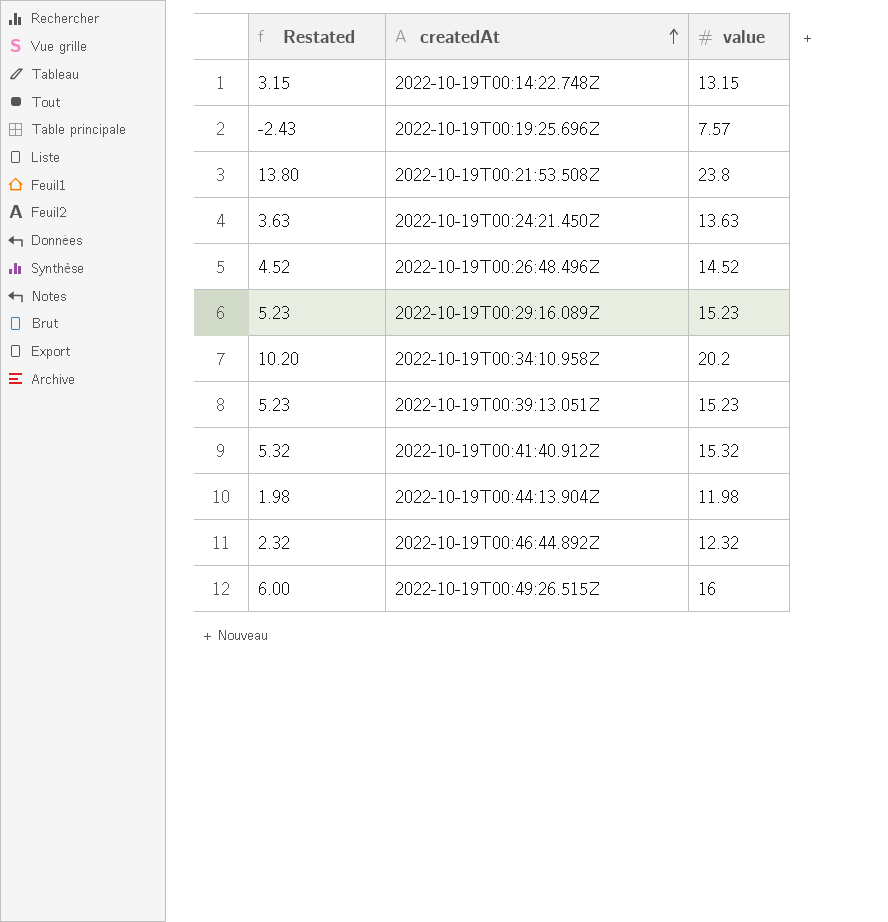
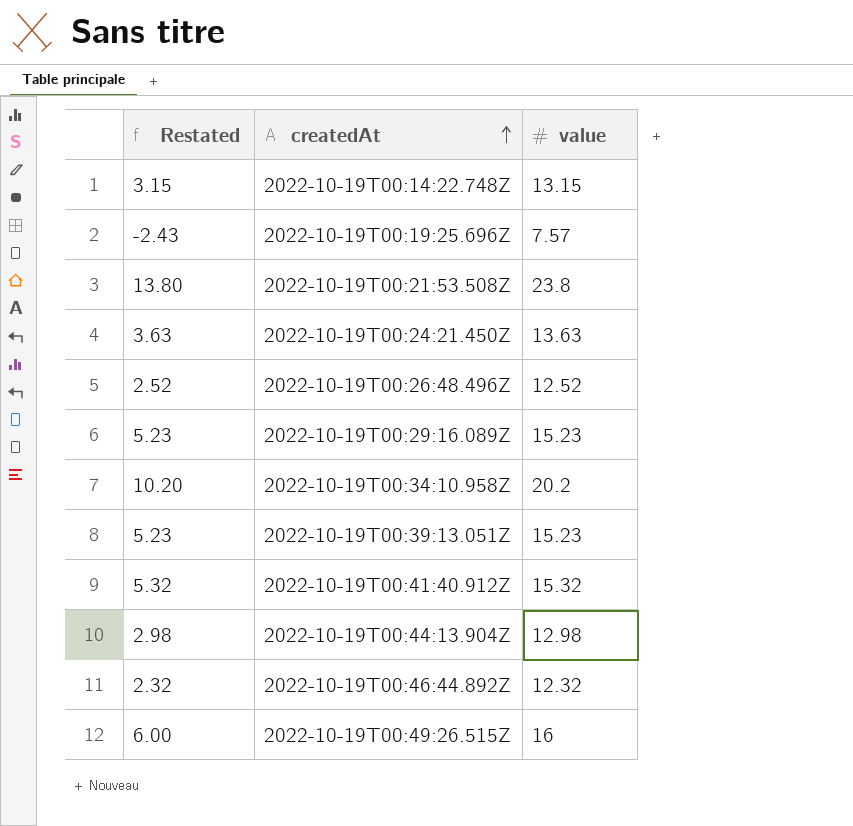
2022-10-19T00:26:48.496Z | Restated: 4.52 -> 2.52
2022-10-19T00:26:48.496Z | value: 14.52 -> 12.52
2022-10-19T00:44:13.904Z | Restated: 1.98 -> 2.98
2022-10-19T00:44:13.904Z | value: 11.98 -> 12.98

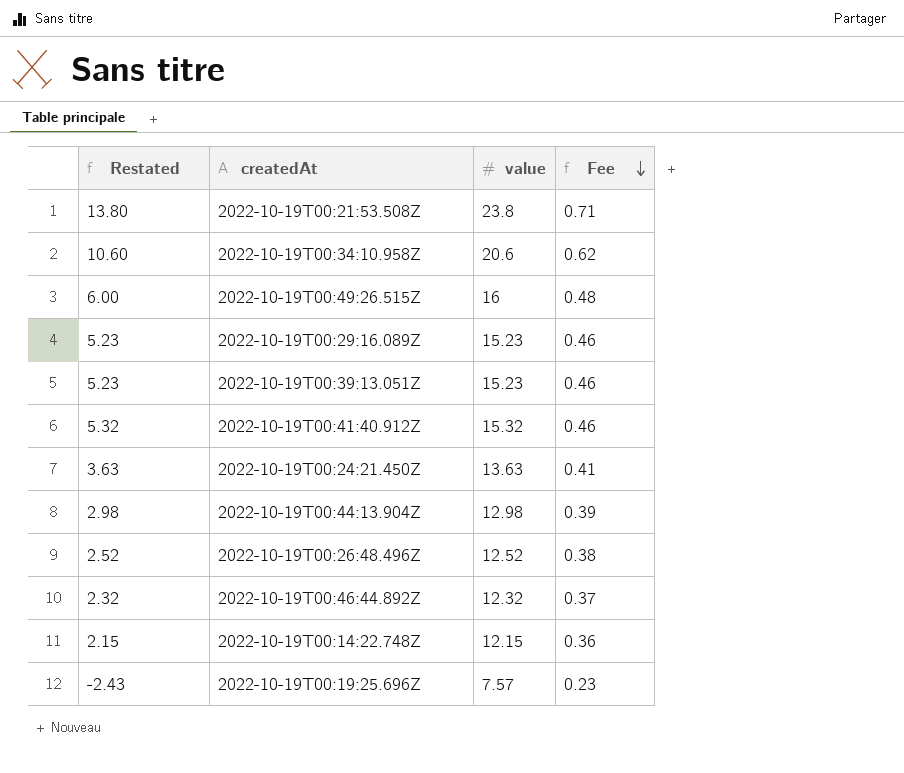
row order: createdAt ascending -> Fee descending
column Fee | formula: none -> [value] * 0.03
2022-10-19T00:34:10.958Z | Restated: 10.20 -> 10.60
2022-10-19T00:34:10.958Z | value: 20.2 -> 20.6
2022-10-19T00:14:22.748Z | Restated: 3.15 -> 2.15
2022-10-19T00:14:22.748Z | value: 13.15 -> 12.15

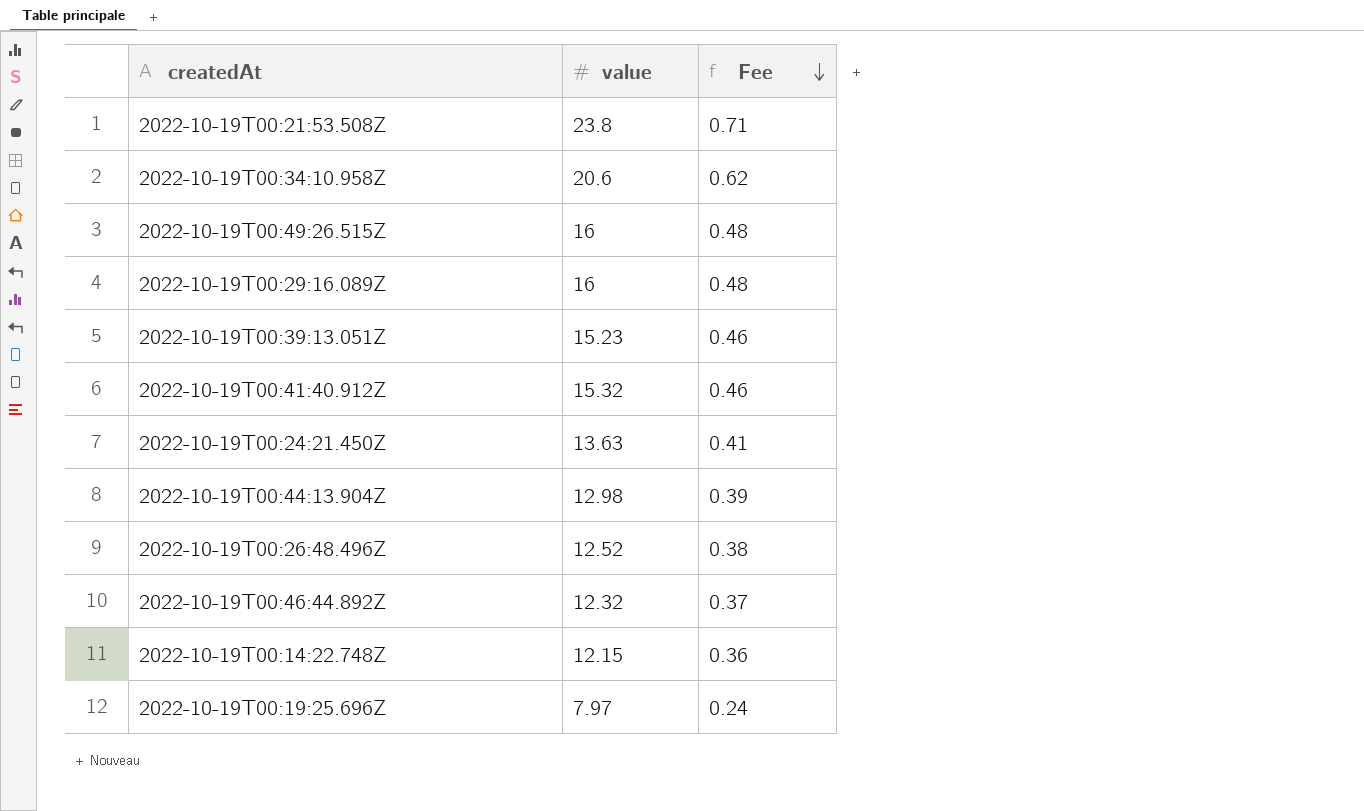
column Restated | formula: [value] - 10 -> none
2022-10-19T00:29:16.089Z | value: 15.23 -> 16
2022-10-19T00:29:16.089Z | Fee: 0.46 -> 0.48
2022-10-19T00:19:25.696Z | value: 7.57 -> 7.97
2022-10-19T00:19:25.696Z | Fee: 0.23 -> 0.24

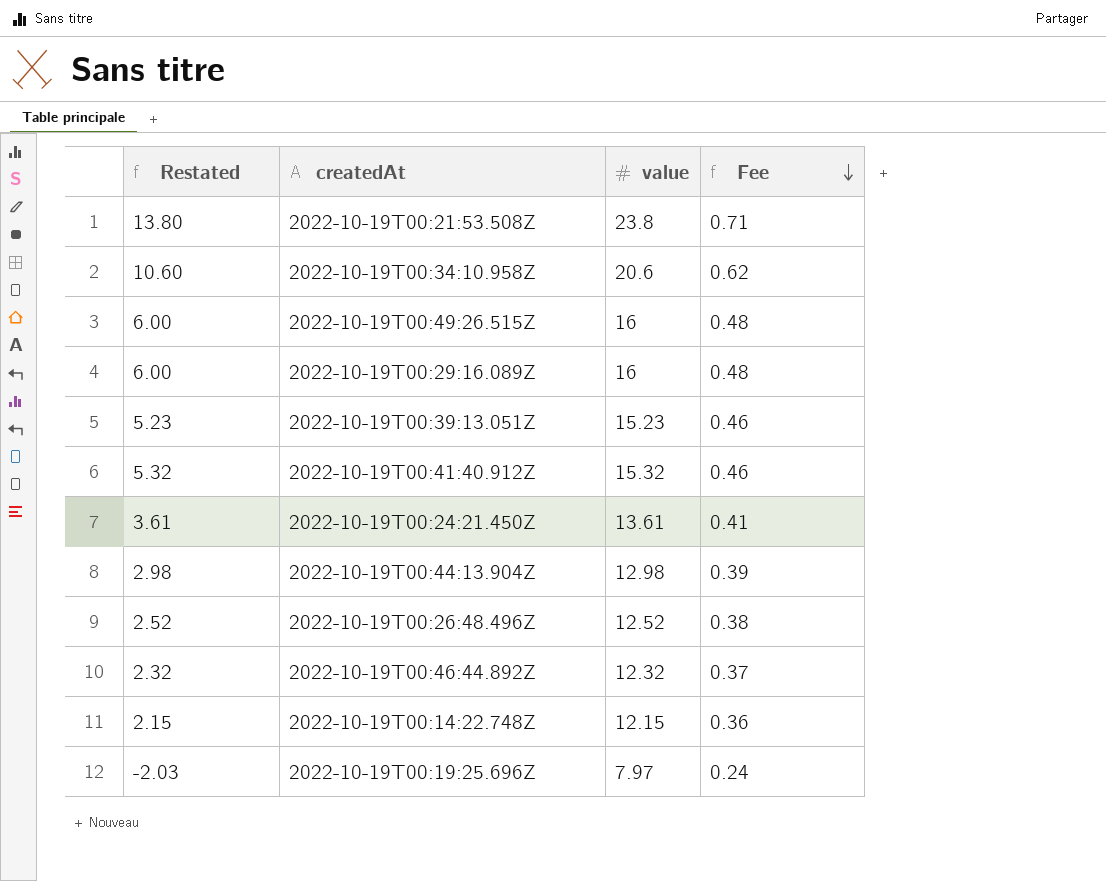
column Restated | formula: none -> [value] - 10
2022-10-19T00:24:21.450Z | value: 13.63 -> 13.61

